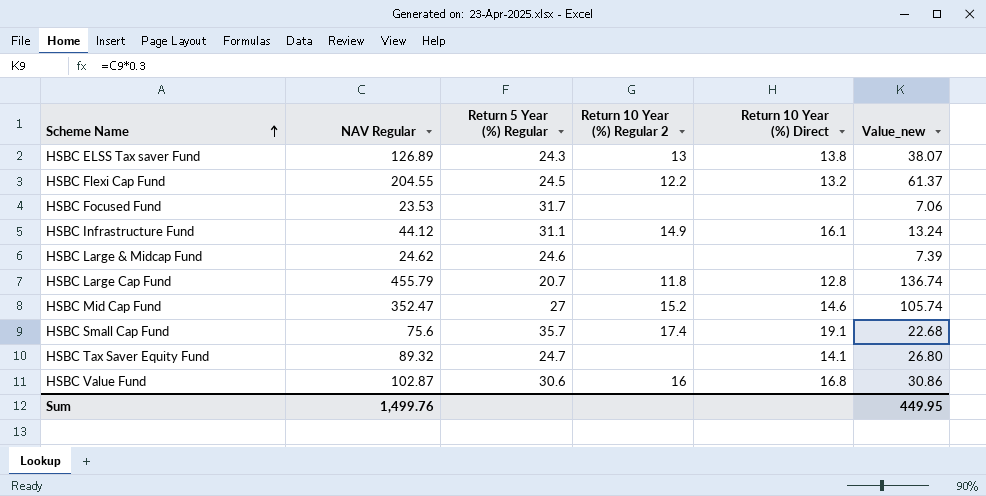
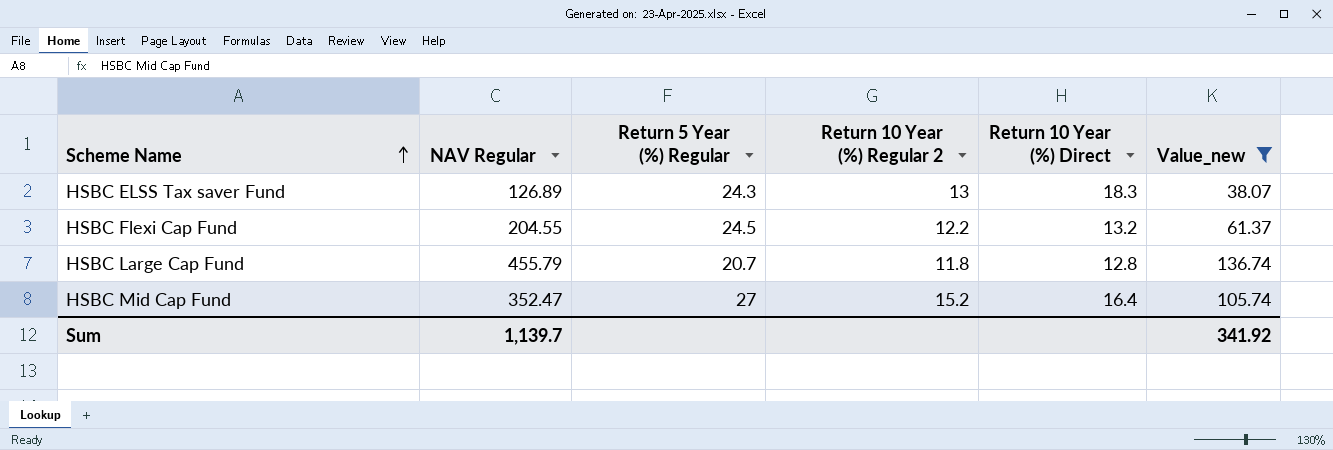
filter: none -> Value_new >= 38.07
HSBC ELSS Tax saver Fund | Return 10 Year (%) Direct: 13.8 -> 18.3
HSBC Mid Cap Fund | Return 10 Year (%) Direct: 14.6 -> 16.4
Sum | NAV Regular: 1,499.76 -> 1,139.7
Sum | Value_new: 449.95 -> 341.92

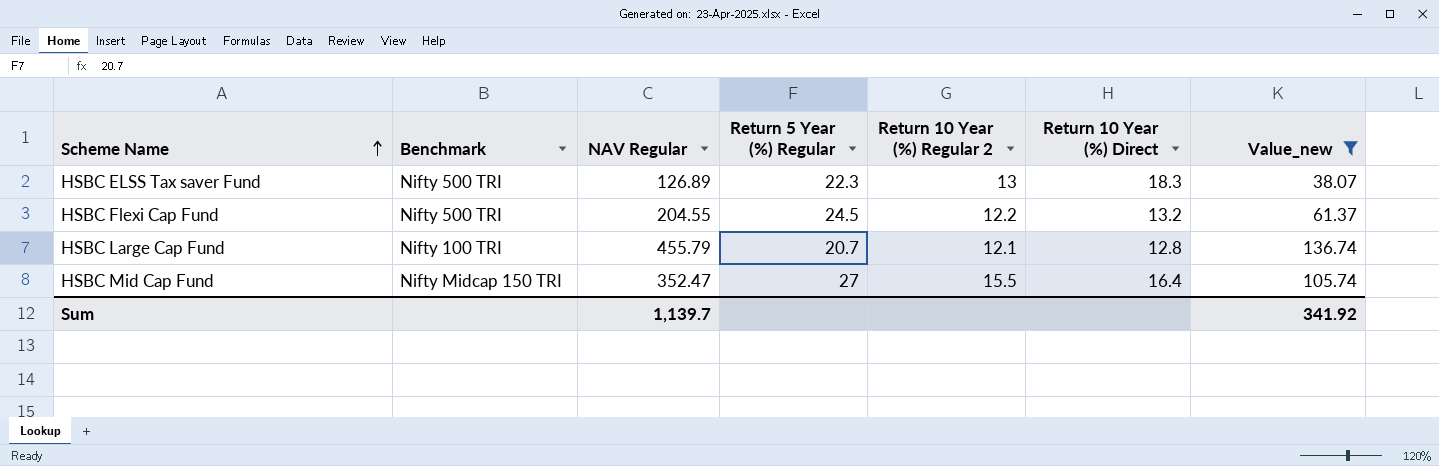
column Benchmark | position: none -> 2
HSBC ELSS Tax saver Fund | Return 5 Year (%) Regular: 24.3 -> 22.3
HSBC Large Cap Fund | Return 10 Year (%) Regular 2: 11.8 -> 12.1
HSBC Mid Cap Fund | Return 10 Year (%) Regular 2: 15.2 -> 15.5

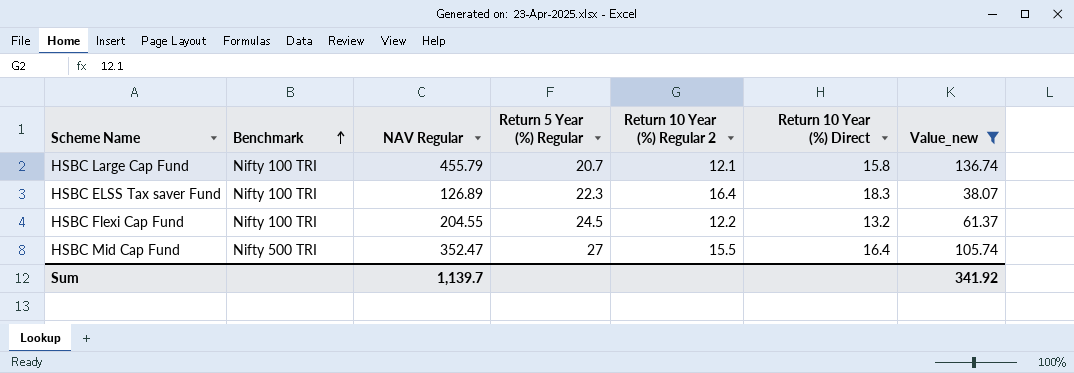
row order: Scheme Name ascending -> Benchmark ascending
HSBC Large Cap Fund | Return 10 Year (%) Direct: 12.8 -> 15.8
HSBC ELSS Tax saver Fund | Benchmark: Nifty 500 TRI -> Nifty 100 TRI
HSBC ELSS Tax saver Fund | Return 10 Year (%) Regular 2: 13 -> 16.4
HSBC Flexi Cap Fund | Benchmark: Nifty 500 TRI -> Nifty 100 TRI
HSBC Mid Cap Fund | Benchmark: Nifty Midcap 150 TRI -> Nifty 500 TRI

